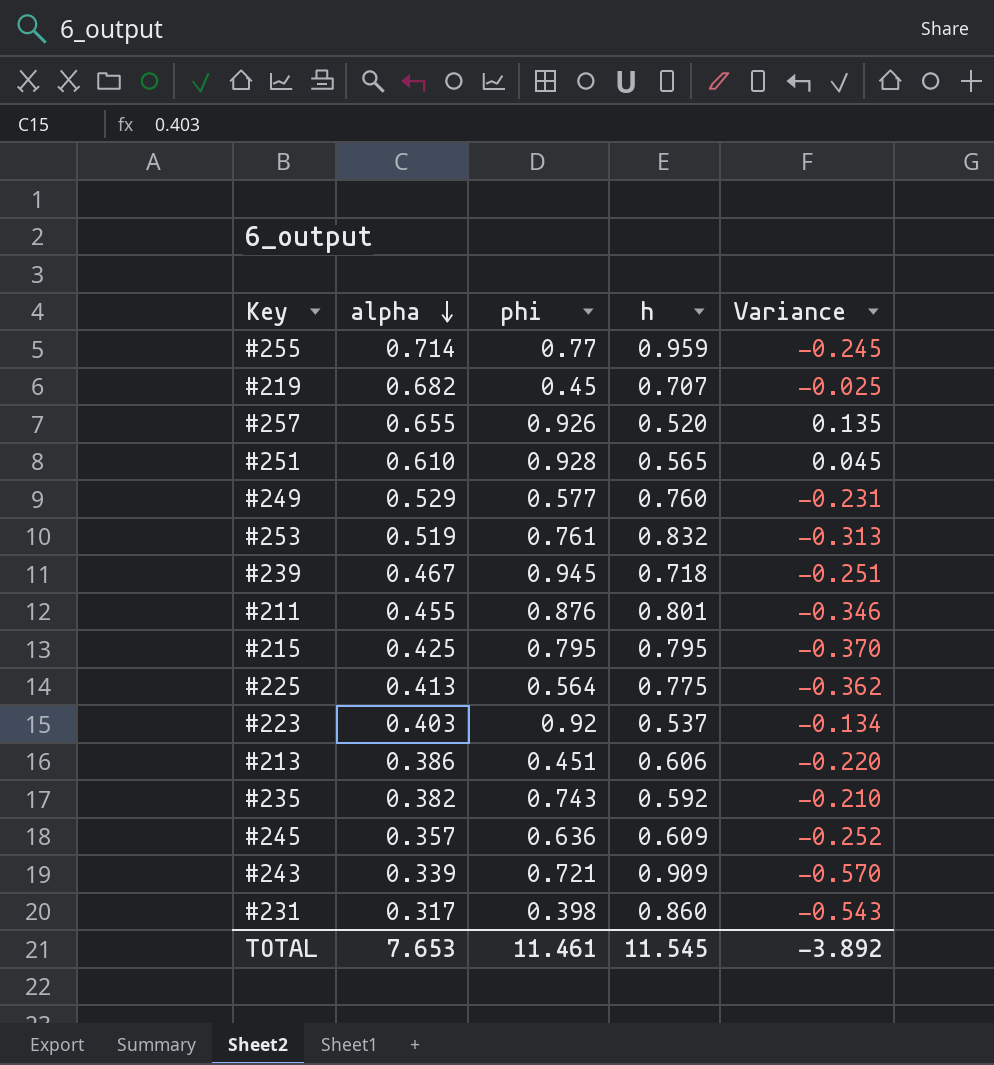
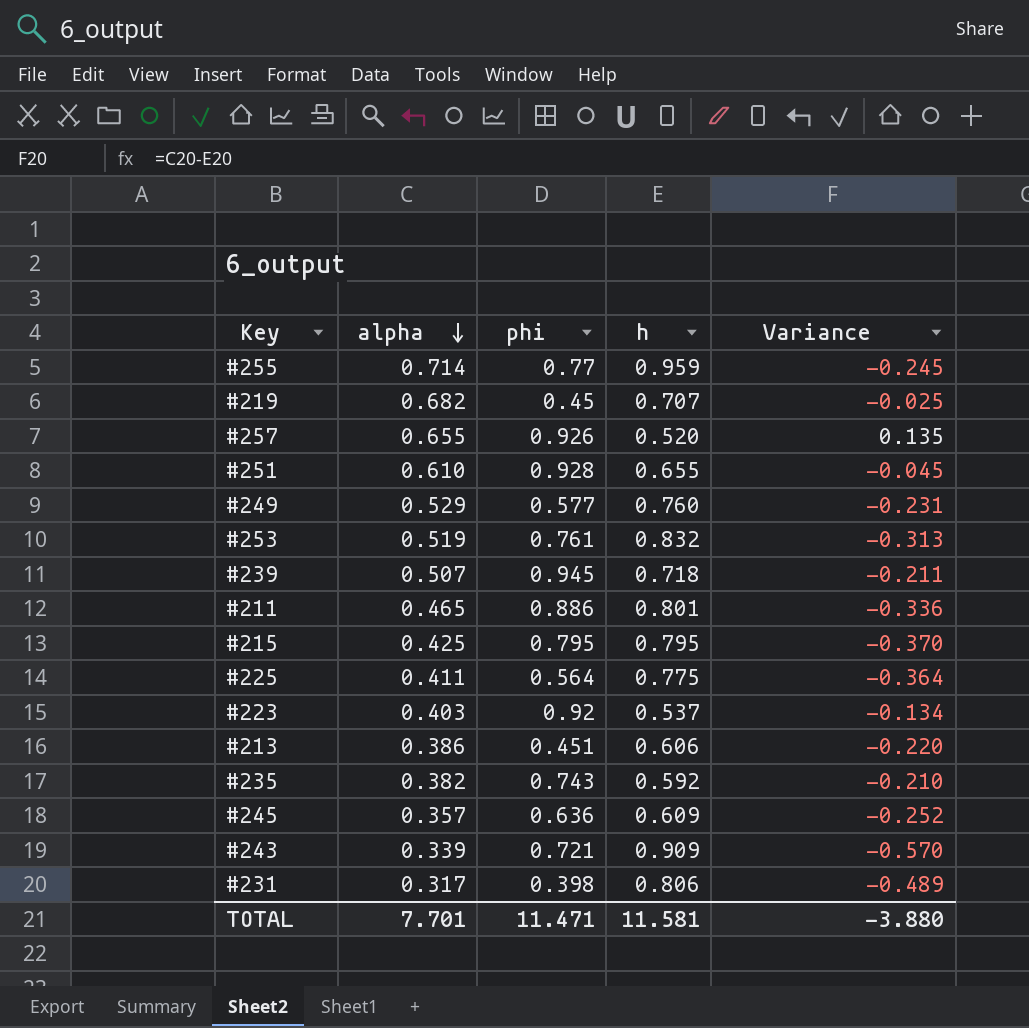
#251 | h: 0.565 -> 0.655
#251 | Variance: 0.045 -> -0.045
#239 | alpha: 0.467 -> 0.507
#239 | Variance: -0.251 -> -0.211
#211 | alpha: 0.455 -> 0.465
#211 | phi: 0.876 -> 0.886
#211 | Variance: -0.346 -> -0.336
#225 | alpha: 0.413 -> 0.411
#225 | Variance: -0.362 -> -0.364
#231 | h: 0.860 -> 0.806
#231 | Variance: -0.543 -> -0.489
TOTAL | alpha: 7.653 -> 7.701
TOTAL | phi: 11.461 -> 11.471
TOTAL | h: 11.545 -> 11.581
TOTAL | Variance: -3.892 -> -3.880

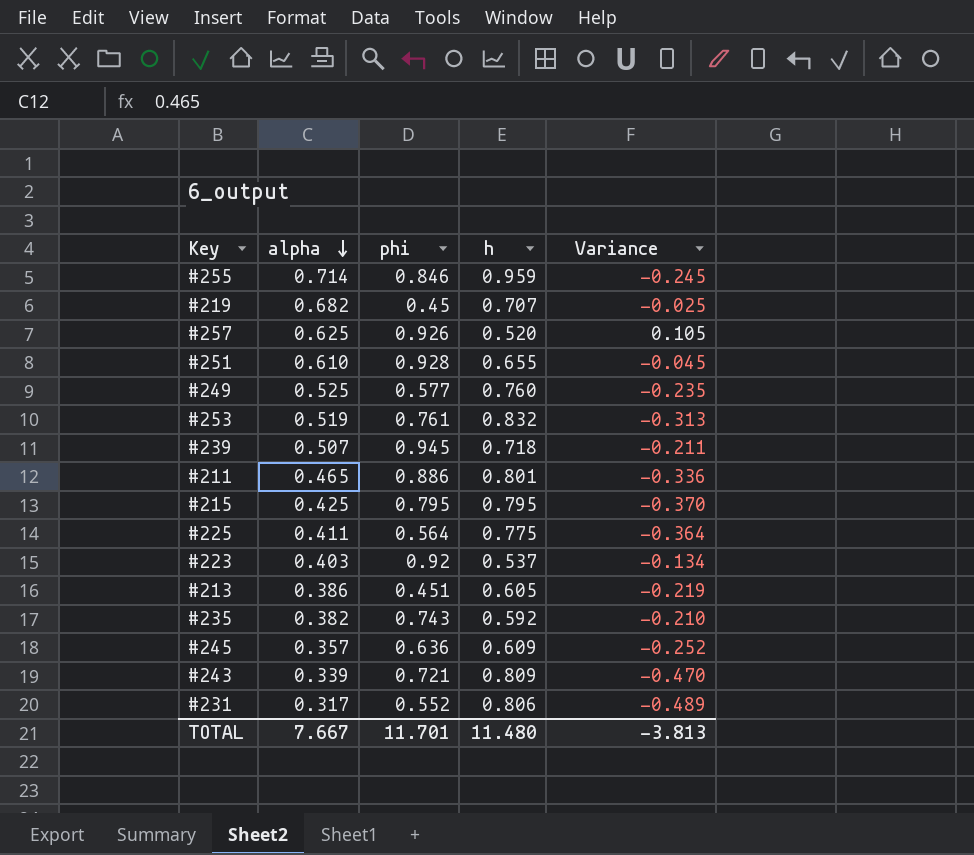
#255 | phi: 0.77 -> 0.846
#257 | alpha: 0.655 -> 0.625
#257 | Variance: 0.135 -> 0.105
#249 | alpha: 0.529 -> 0.525
#249 | Variance: -0.231 -> -0.235
#213 | h: 0.606 -> 0.605
#213 | Variance: -0.220 -> -0.219
#243 | h: 0.909 -> 0.809
#243 | Variance: -0.570 -> -0.470
#231 | phi: 0.398 -> 0.552
TOTAL | alpha: 7.701 -> 7.667
TOTAL | phi: 11.471 -> 11.701
TOTAL | h: 11.581 -> 11.480
TOTAL | Variance: -3.880 -> -3.813

